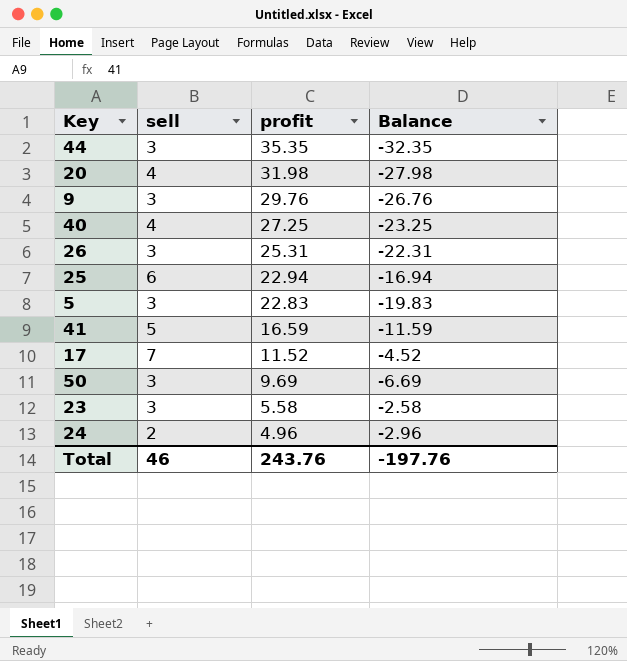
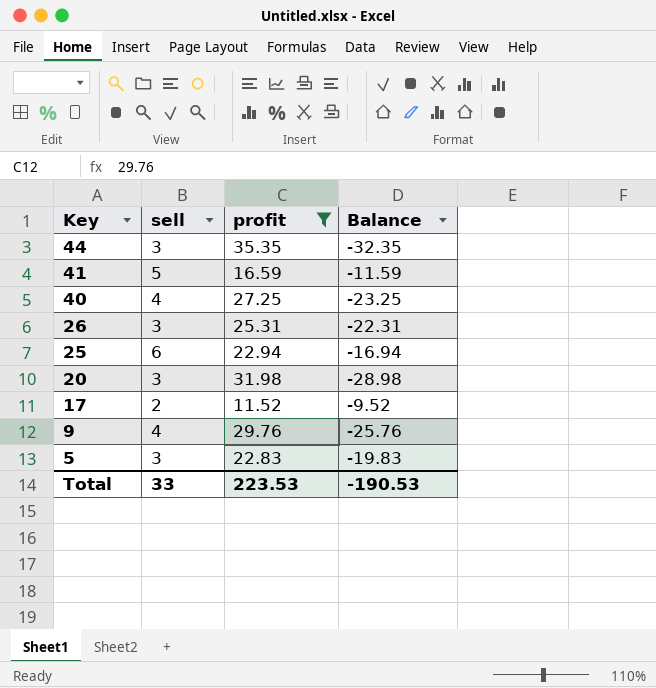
filter: none -> profit >= 11.52
row order: profit descending -> Key descending
20 | sell: 4 -> 3
20 | Balance: -27.98 -> -28.98
17 | sell: 7 -> 2
17 | Balance: -4.52 -> -9.52
9 | sell: 3 -> 4
9 | Balance: -26.76 -> -25.76
Total | sell: 46 -> 33
Total | profit: 243.76 -> 223.53
Total | Balance: -197.76 -> -190.53

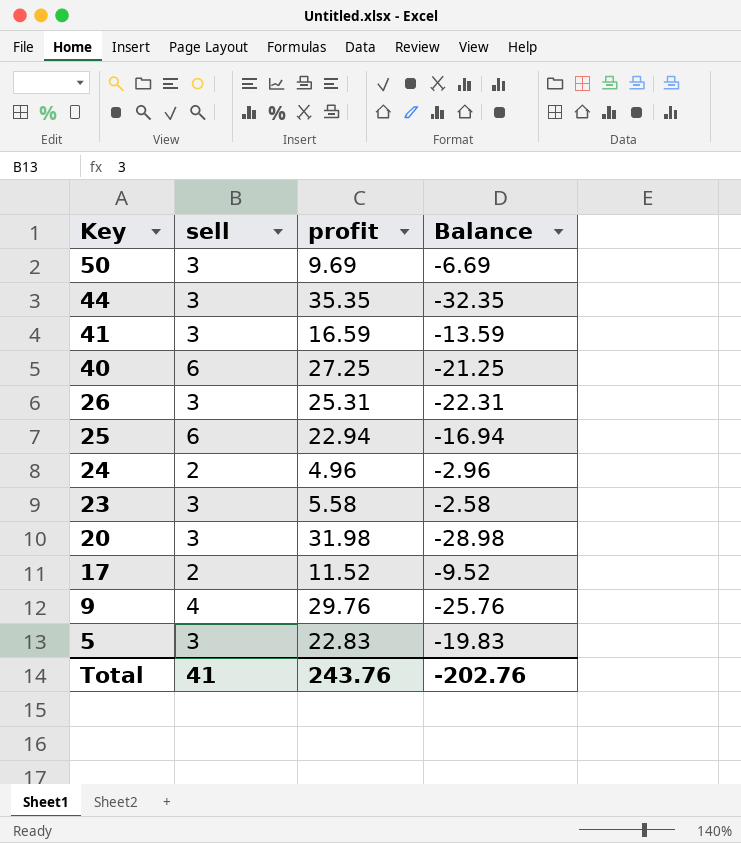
filter: profit >= 11.52 -> none
41 | sell: 5 -> 3
41 | Balance: -11.59 -> -13.59
40 | sell: 4 -> 6
40 | Balance: -23.25 -> -21.25
Total | sell: 33 -> 41
Total | profit: 223.53 -> 243.76
Total | Balance: -190.53 -> -202.76

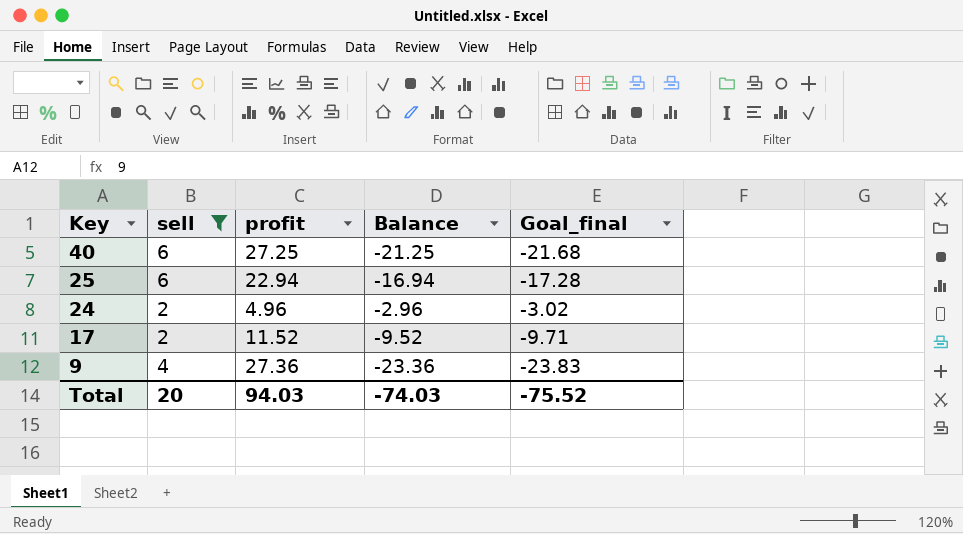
filter: none -> sell != 3
column Goal_final | formula: none -> [Balance] * 1.02
9 | profit: 29.76 -> 27.36
9 | Balance: -25.76 -> -23.36
Total | sell: 41 -> 20
Total | profit: 243.76 -> 94.03
Total | Balance: -202.76 -> -74.03

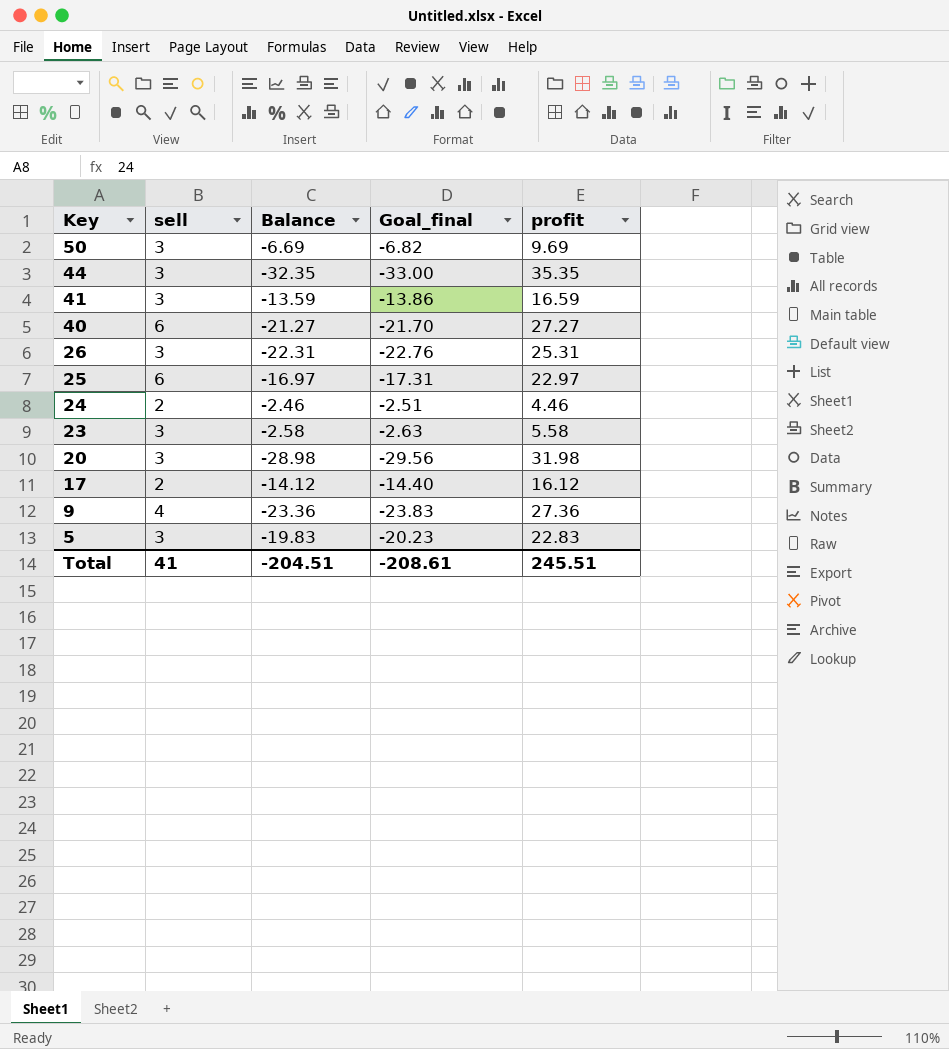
filter: sell != 3 -> none
column profit | position: 3 -> 5
40 | Balance: -21.25 -> -21.27
40 | Goal_final: -21.68 -> -21.70
40 | profit: 27.25 -> 27.27
25 | Balance: -16.94 -> -16.97
25 | Goal_final: -17.28 -> -17.31
25 | profit: 22.94 -> 22.97
24 | Balance: -2.96 -> -2.46
24 | Goal_final: -3.02 -> -2.51
24 | profit: 4.96 -> 4.46
17 | Balance: -9.52 -> -14.12
17 | Goal_final: -9.71 -> -14.40
17 | profit: 11.52 -> 16.12
Total | sell: 20 -> 41
Total | Balance: -74.03 -> -204.51
Total | Goal_final: -75.52 -> -208.61
Total | profit: 94.03 -> 245.51

